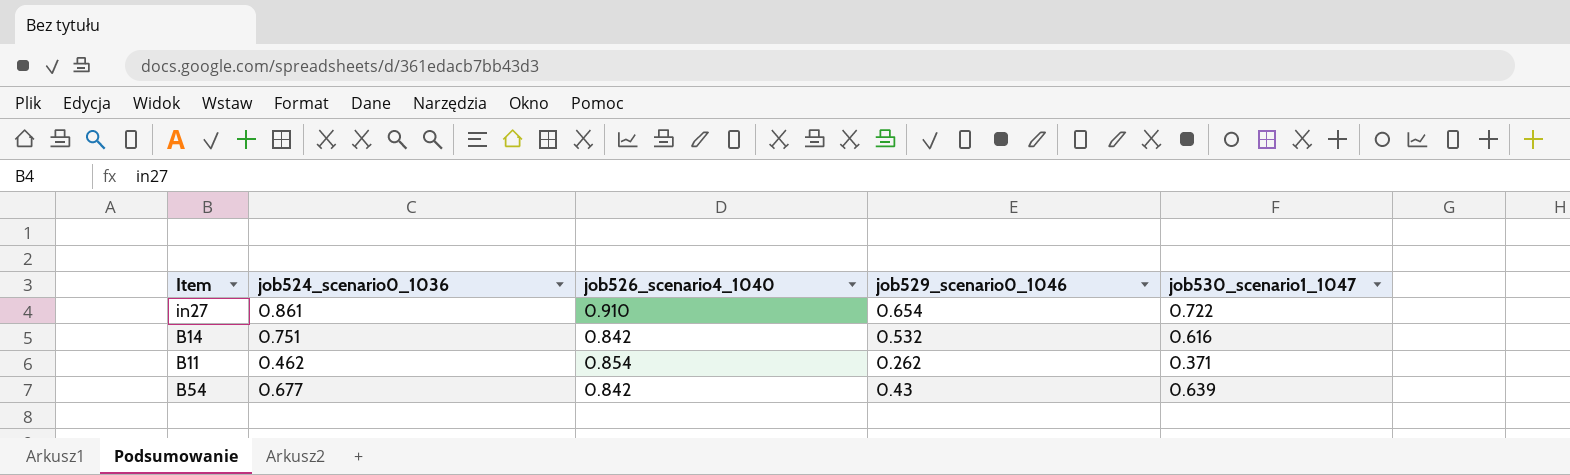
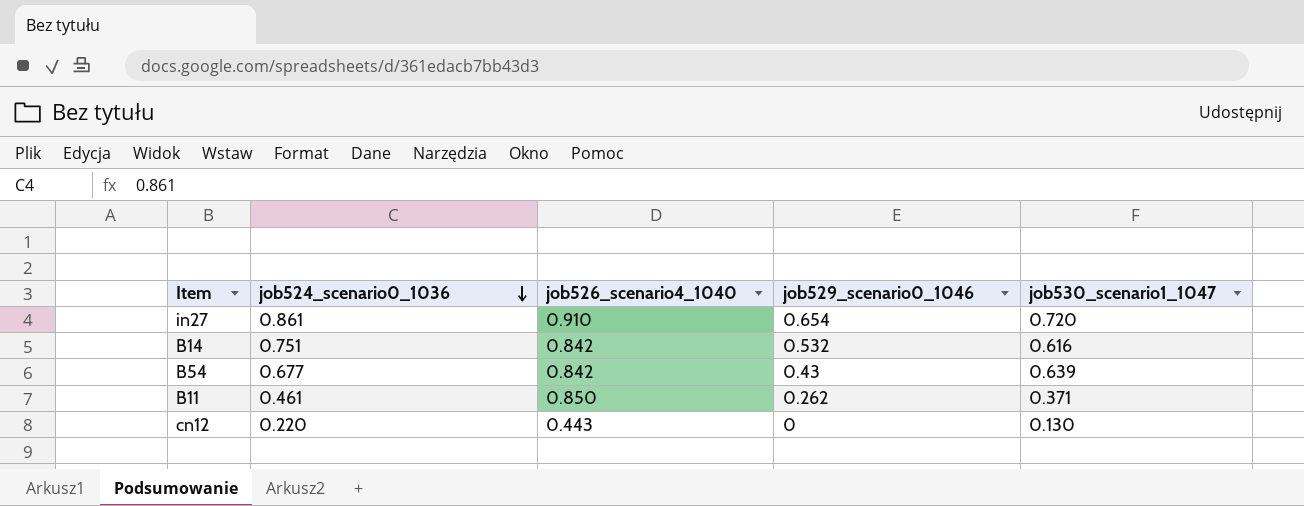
row order: none -> job524_scenario0_1036 descending
in27 | job530_scenario1_1047: 0.722 -> 0.720
B11 | job524_scenario0_1036: 0.462 -> 0.461
B11 | job526_scenario4_1040: 0.854 -> 0.850
row cn12: none -> 0.220 | 0.443 | 0 | 0.130

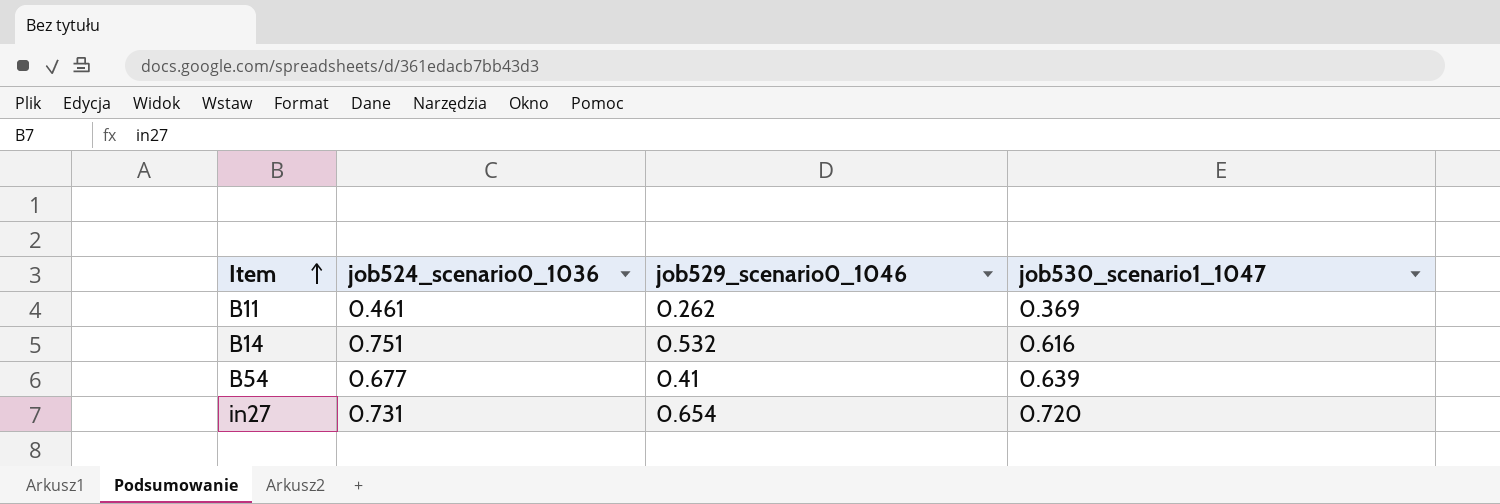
row order: job524_scenario0_1036 descending -> Item ascending
column job526_scenario4_1040 | position: 3 -> none
row cn12: 0.220 | 0.443 | 0 | 0.130 -> none
B11 | job530_scenario1_1047: 0.371 -> 0.369
B54 | job529_scenario0_1046: 0.43 -> 0.41
in27 | job524_scenario0_1036: 0.861 -> 0.731

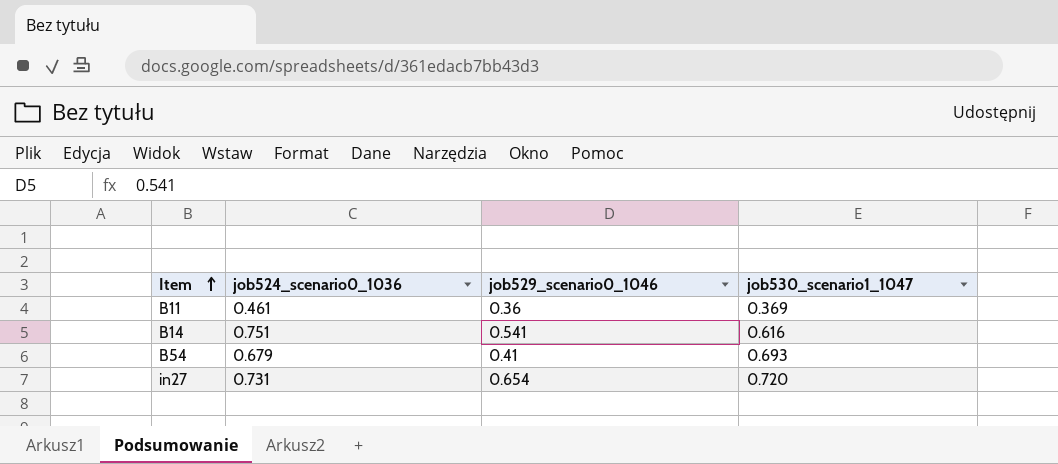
B11 | job529_scenario0_1046: 0.262 -> 0.36
B14 | job529_scenario0_1046: 0.532 -> 0.541
B54 | job524_scenario0_1036: 0.677 -> 0.679
B54 | job530_scenario1_1047: 0.639 -> 0.693

